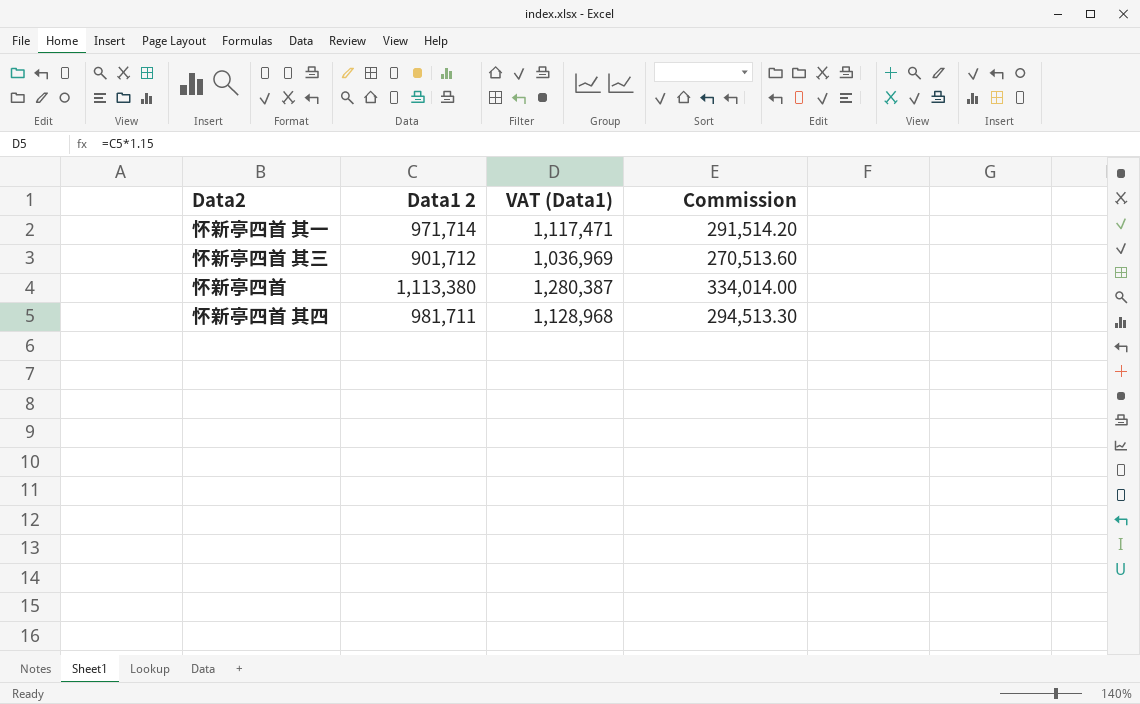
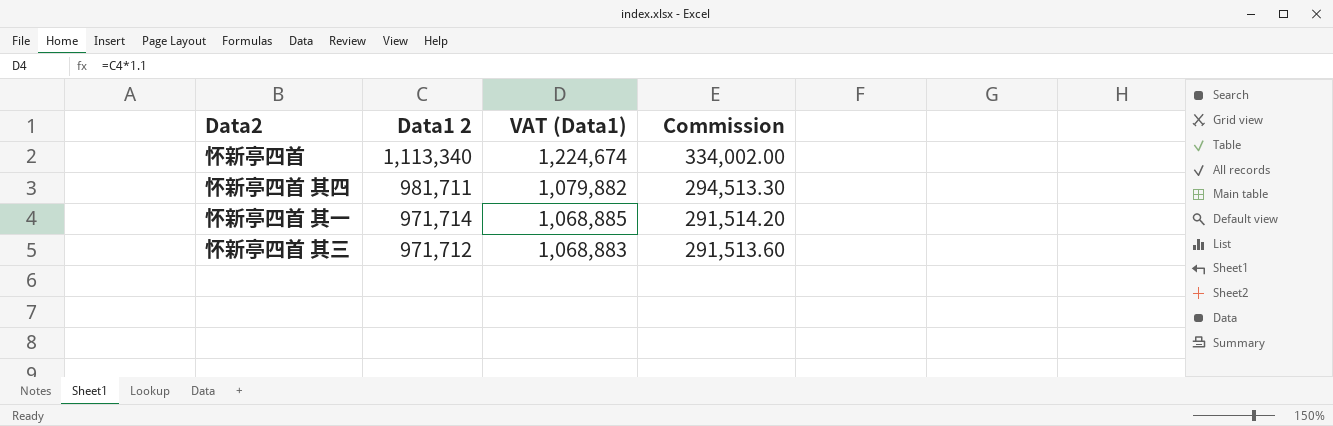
row order: none -> Data1 2 descending
column VAT (Data1) | formula: [Data1 2] * 1.15 -> [Data1 2] * 1.1
怀新亭四首 | Data1 2: 1,113,380 -> 1,113,340
怀新亭四首 | Commission: 334,014.00 -> 334,002.00
怀新亭四首 其三 | Data1 2: 901,712 -> 971,712
怀新亭四首 其三 | Commission: 270,513.60 -> 291,513.60

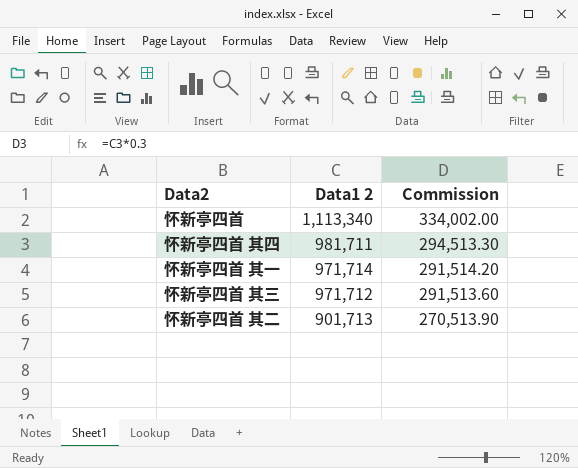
column VAT (Data1) | formula: [Data1 2] * 1.1 -> none
row 怀新亭四首 其二: none -> 901,713 | 270,513.90

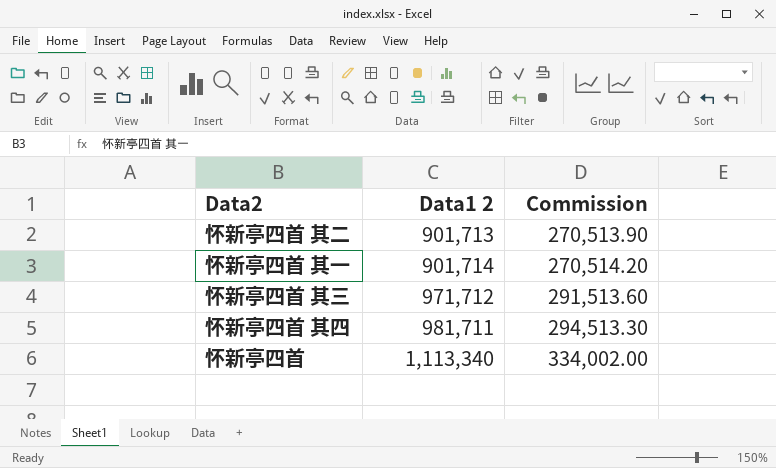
row order: Data1 2 descending -> Data1 2 ascending
怀新亭四首 其一 | Data1 2: 971,714 -> 901,714
怀新亭四首 其一 | Commission: 291,514.20 -> 270,514.20

